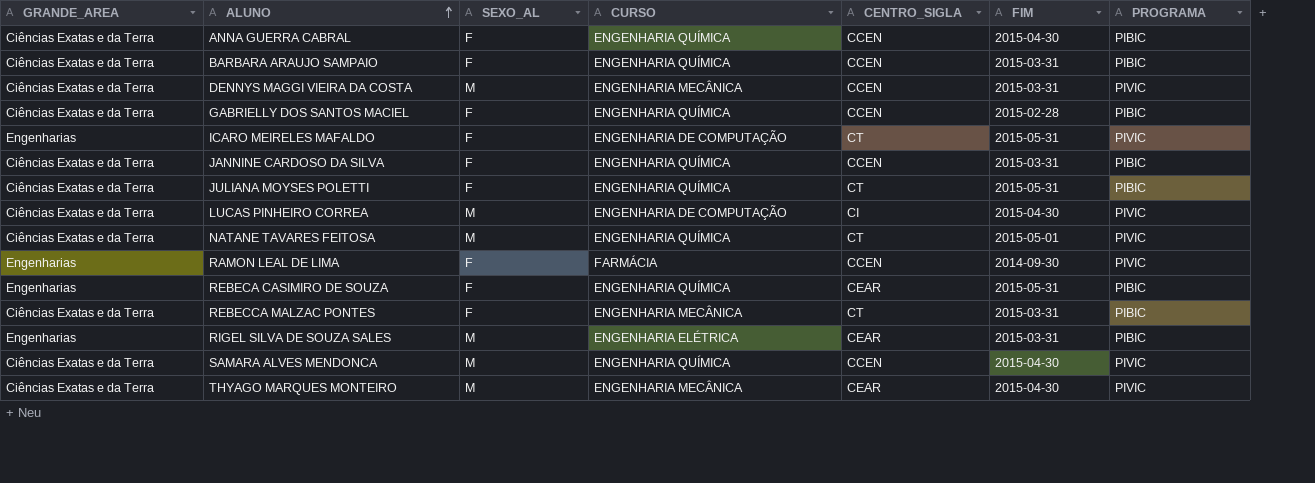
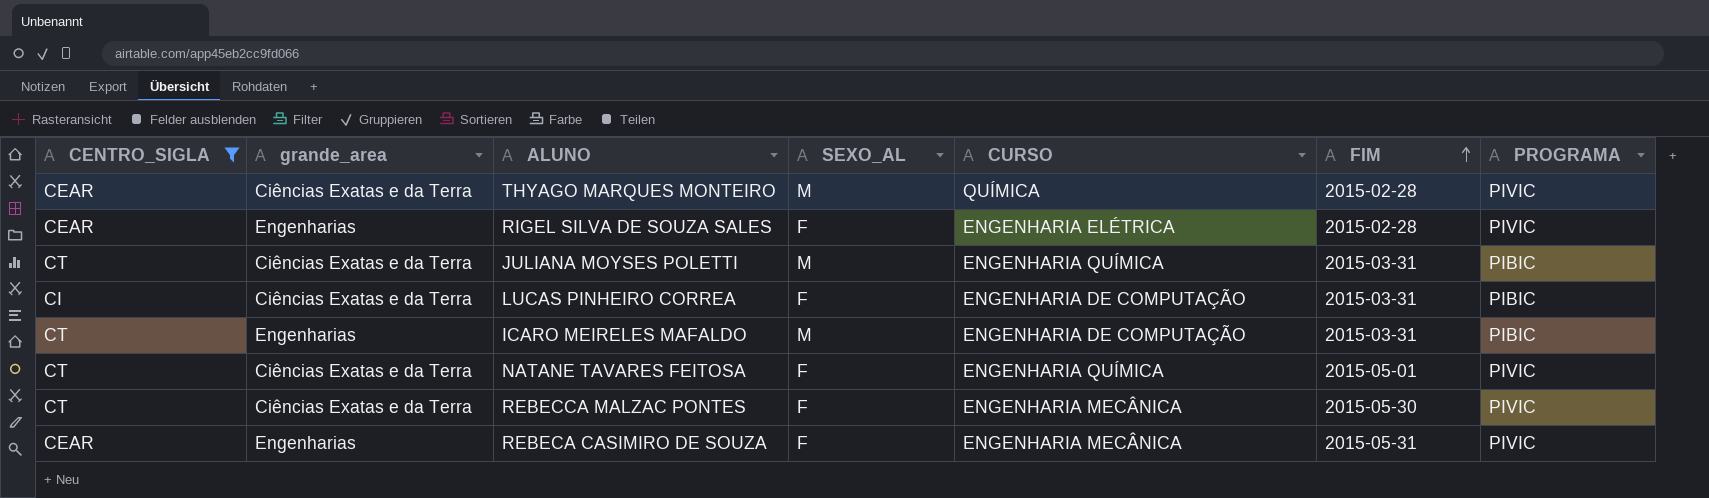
filter: none -> CENTRO_SIGLA != CCEN
row order: ALUNO ascending -> FIM ascending
column CENTRO_SIGLA | position: 5 -> 1
column name: GRANDE_AREA -> grande_area
THYAGO MARQUES MONTEIRO | CURSO: ENGENHARIA MECÂNICA -> QUÍMICA
THYAGO MARQUES MONTEIRO | FIM: 2015-04-30 -> 2015-02-28
RIGEL SILVA DE SOUZA SALES | SEXO_AL: M -> F
RIGEL SILVA DE SOUZA SALES | FIM: 2015-03-31 -> 2015-02-28
RIGEL SILVA DE SOUZA SALES | PROGRAMA: PIBIC -> PIVIC
JULIANA MOYSES POLETTI | SEXO_AL: F -> M
JULIANA MOYSES POLETTI | FIM: 2015-05-31 -> 2015-03-31
LUCAS PINHEIRO CORREA | SEXO_AL: M -> F
LUCAS PINHEIRO CORREA | FIM: 2015-04-30 -> 2015-03-31
LUCAS PINHEIRO CORREA | PROGRAMA: PIVIC -> PIBIC
ICARO MEIRELES MAFALDO | SEXO_AL: F -> M
ICARO MEIRELES MAFALDO | FIM: 2015-05-31 -> 2015-03-31
ICARO MEIRELES MAFALDO | PROGRAMA: PIVIC -> PIBIC
NATANE TAVARES FEITOSA | SEXO_AL: M -> F
REBECCA MALZAC PONTES | FIM: 2015-03-31 -> 2015-05-30
REBECCA MALZAC PONTES | PROGRAMA: PIBIC -> PIVIC
REBECA CASIMIRO DE SOUZA | CURSO: ENGENHARIA QUÍMICA -> ENGENHARIA MECÂNICA
REBECA CASIMIRO DE SOUZA | PROGRAMA: PIBIC -> PIVIC

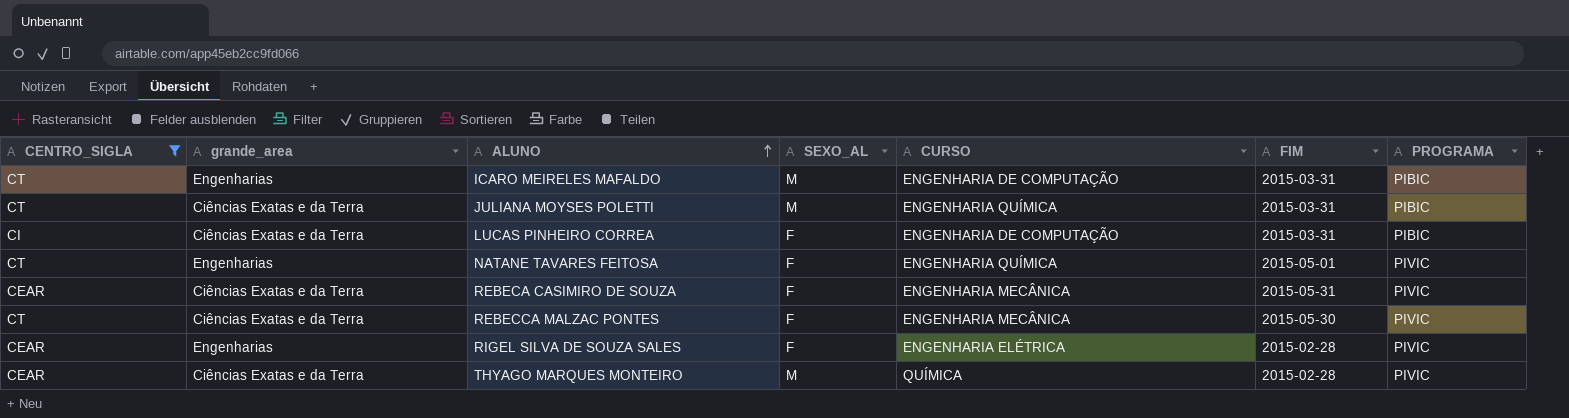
row order: FIM ascending -> ALUNO ascending
NATANE TAVARES FEITOSA | grande_area: Ciências Exatas e da Terra -> Engenharias
REBECA CASIMIRO DE SOUZA | grande_area: Engenharias -> Ciências Exatas e da Terra

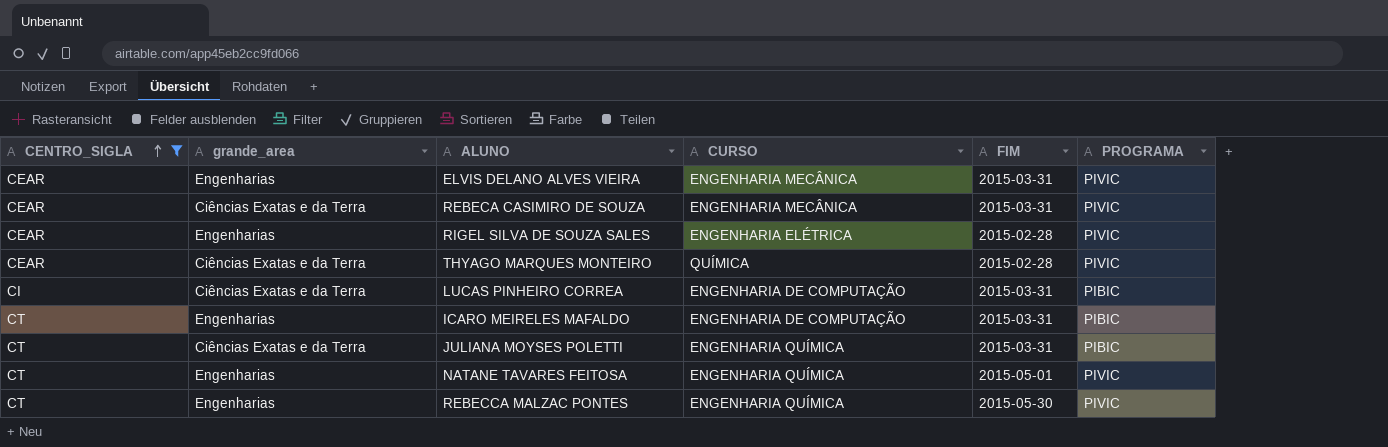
row order: ALUNO ascending -> CENTRO_SIGLA ascending
column SEXO_AL | position: 4 -> none
row ELVIS DELANO ALVES VIEIRA: none -> CEAR | Engenharias | ENGENHARIA MECÂNICA | 2015-03-31 | PIVIC
REBECA CASIMIRO DE SOUZA | FIM: 2015-05-31 -> 2015-03-31
REBECCA MALZAC PONTES | grande_area: Ciências Exatas e da Terra -> Engenharias
REBECCA MALZAC PONTES | CURSO: ENGENHARIA MECÂNICA -> ENGENHARIA QUÍMICA

